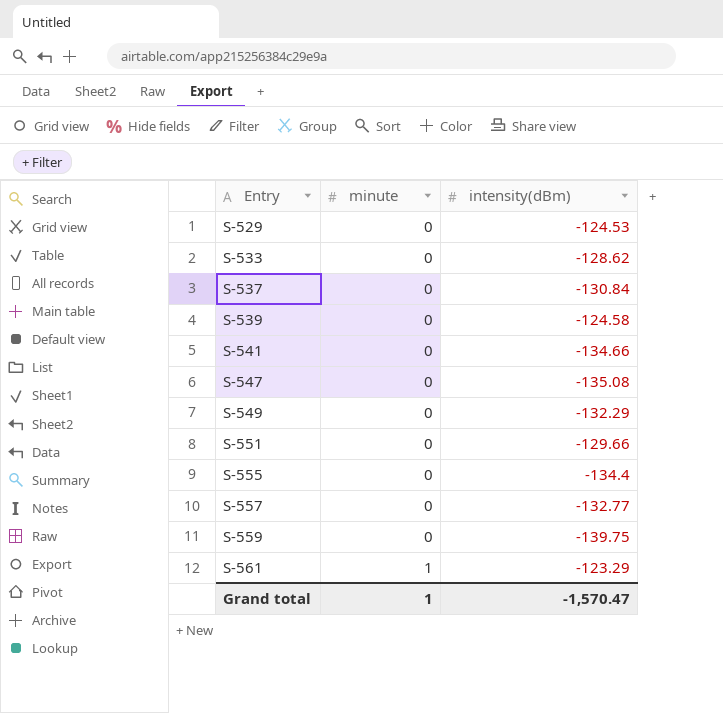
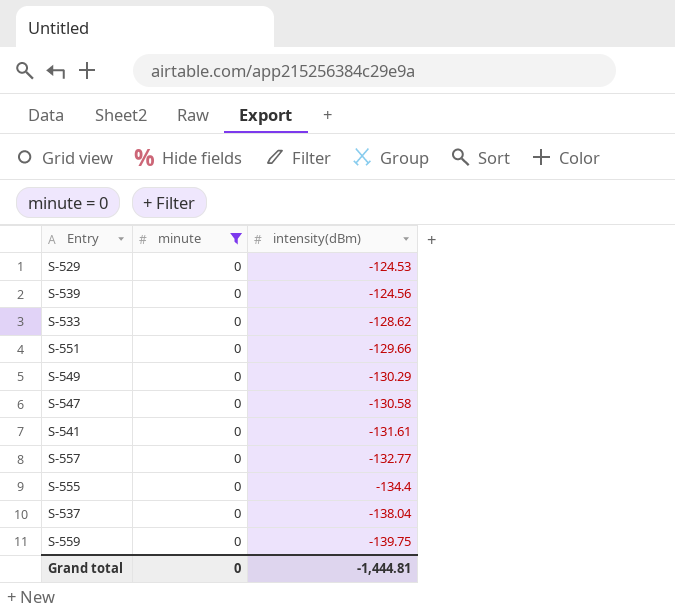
filter: none -> minute = 0
row order: Entry ascending -> intensity(dBm) descending
S-539 | intensity(dBm): -124.58 -> -124.56
S-549 | intensity(dBm): -132.29 -> -130.29
S-547 | intensity(dBm): -135.08 -> -130.58
S-541 | intensity(dBm): -134.66 -> -131.61
S-537 | intensity(dBm): -130.84 -> -138.04
Grand total | minute: 1 -> 0
Grand total | intensity(dBm): -1,570.47 -> -1,444.81

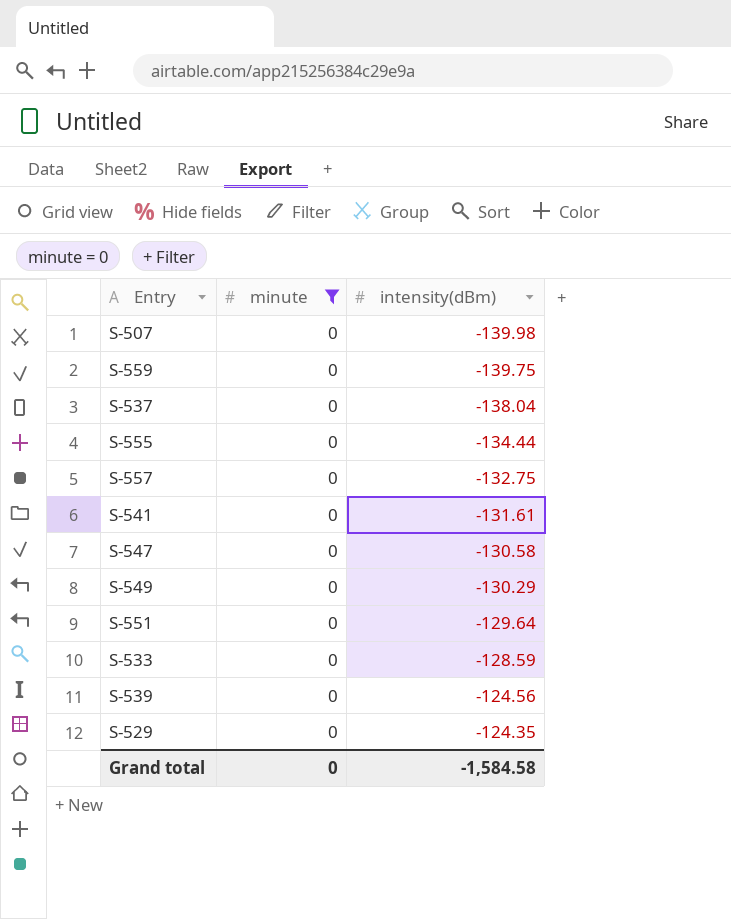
row order: intensity(dBm) descending -> intensity(dBm) ascending
row S-507: none -> 0 | -139.98
S-555 | intensity(dBm): -134.4 -> -134.44
S-557 | intensity(dBm): -132.77 -> -132.75
S-551 | intensity(dBm): -129.66 -> -129.64
S-533 | intensity(dBm): -128.62 -> -128.59
S-529 | intensity(dBm): -124.53 -> -124.35
Grand total | intensity(dBm): -1,444.81 -> -1,584.58

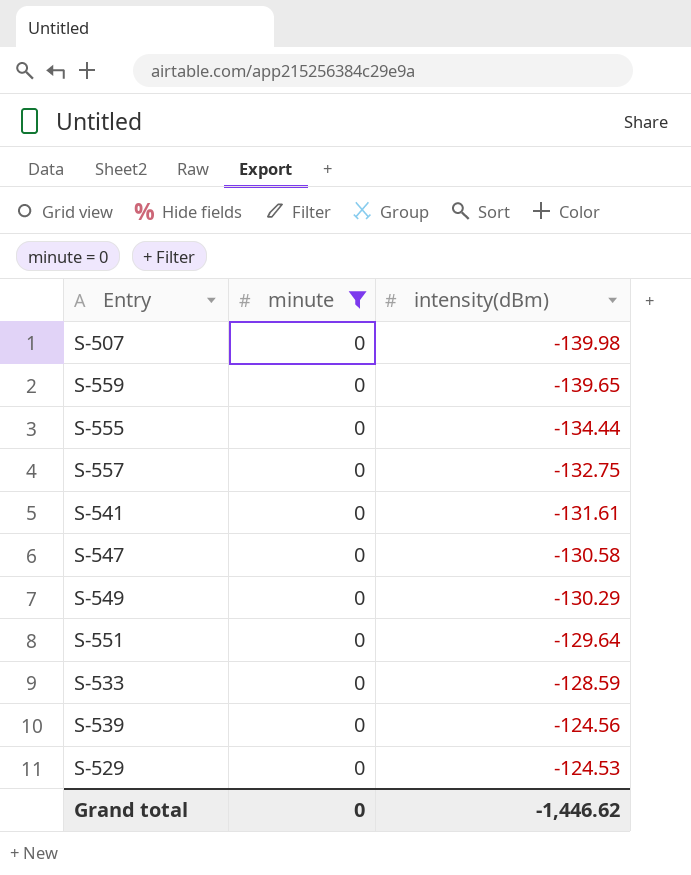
row S-537: 0 | -138.04 -> none
S-559 | intensity(dBm): -139.75 -> -139.65
S-529 | intensity(dBm): -124.35 -> -124.53
Grand total | intensity(dBm): -1,584.58 -> -1,446.62

